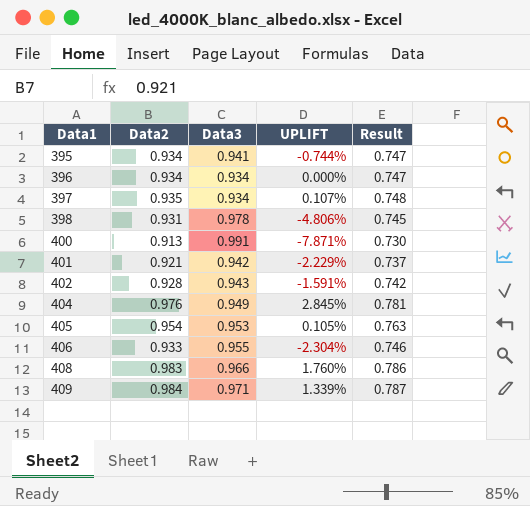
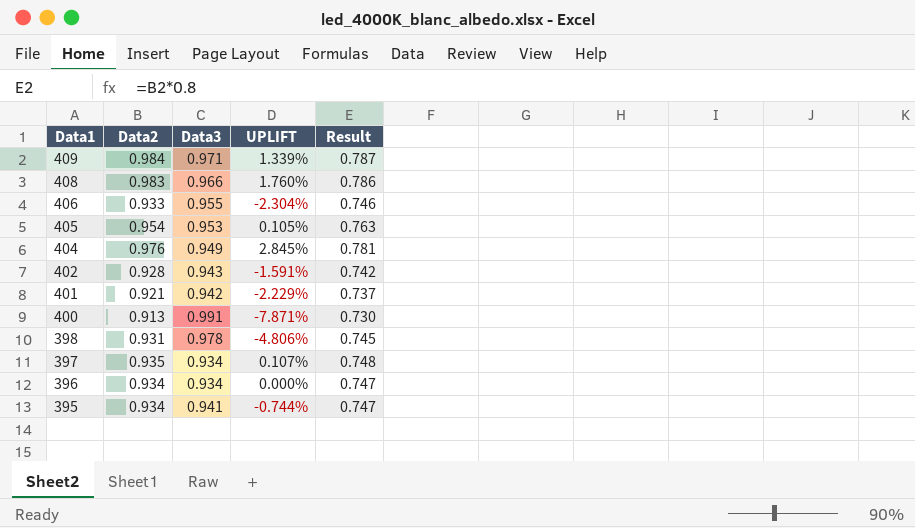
row order: Data1 ascending -> Data1 descending

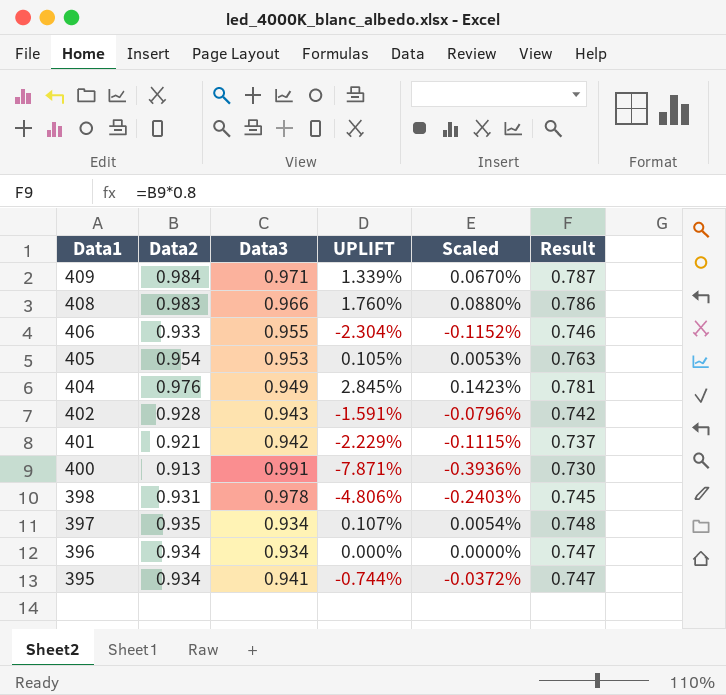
column Scaled | formula: none -> [UPLIFT] * 0.05

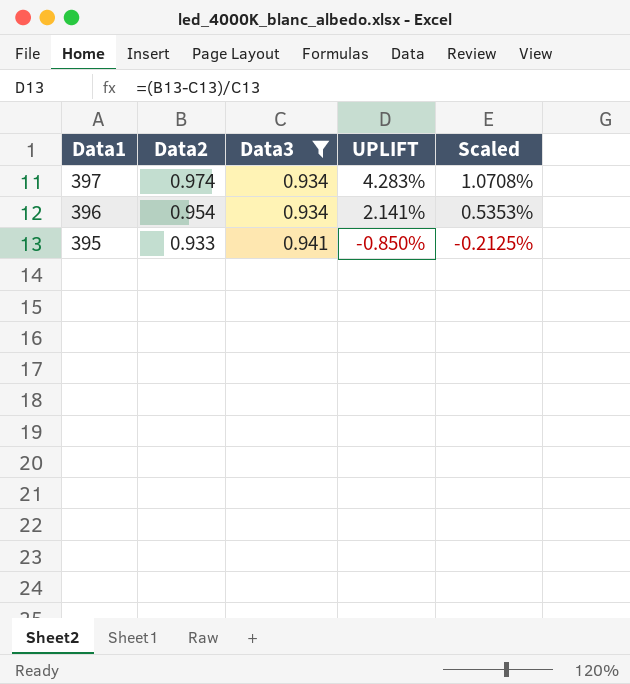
filter: none -> Data3 <= 0.941
column Result | formula: [Data2] * 0.8 -> none
column Scaled | formula: [UPLIFT] * 0.05 -> [UPLIFT] * 0.25
397 | Data2: 0.935 -> 0.974
397 | UPLIFT: 0.107% -> 4.283%
396 | Data2: 0.934 -> 0.954
396 | UPLIFT: 0.000% -> 2.141%
395 | Data2: 0.934 -> 0.933
395 | UPLIFT: -0.744% -> -0.850%

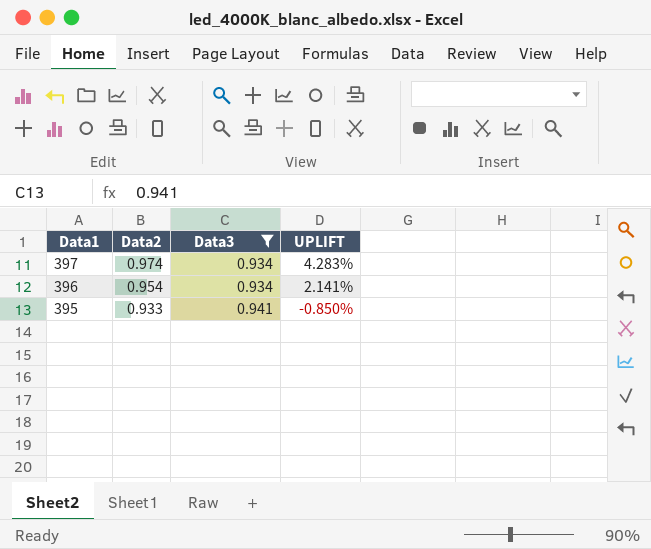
column Scaled | formula: [UPLIFT] * 0.25 -> none

